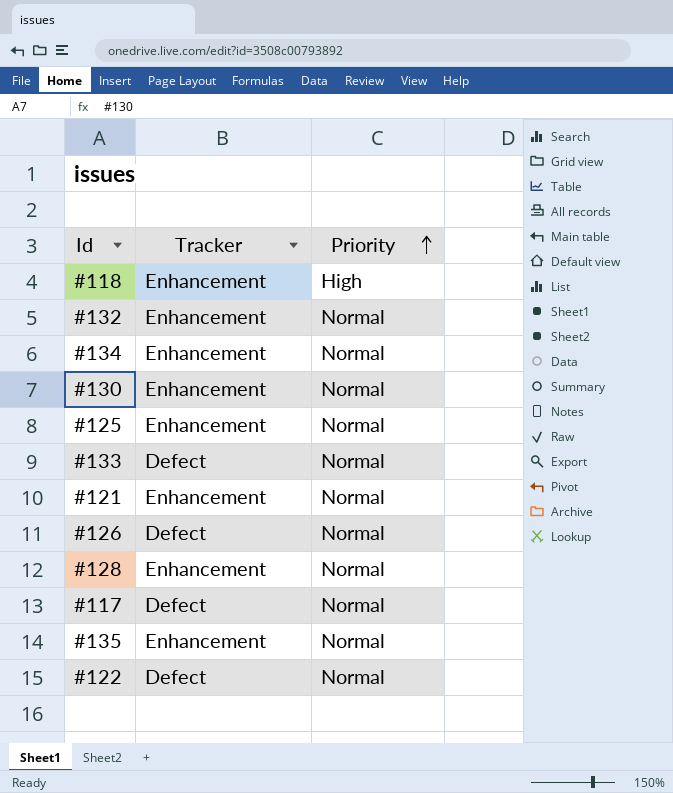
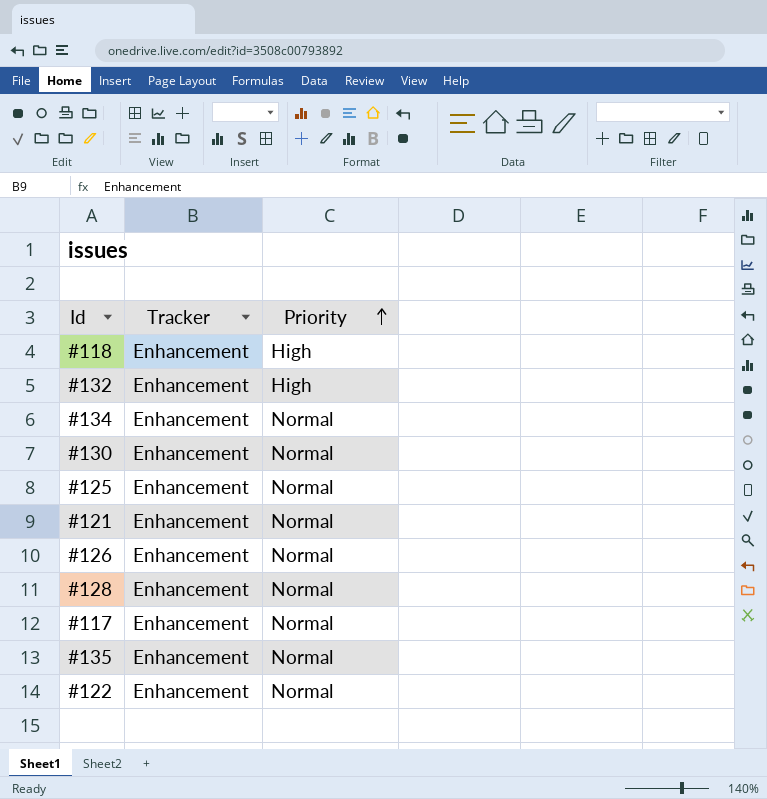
row #133: Defect | Normal -> none
#132 | Priority: Normal -> High
#126 | Tracker: Defect -> Enhancement
#117 | Tracker: Defect -> Enhancement
#122 | Tracker: Defect -> Enhancement

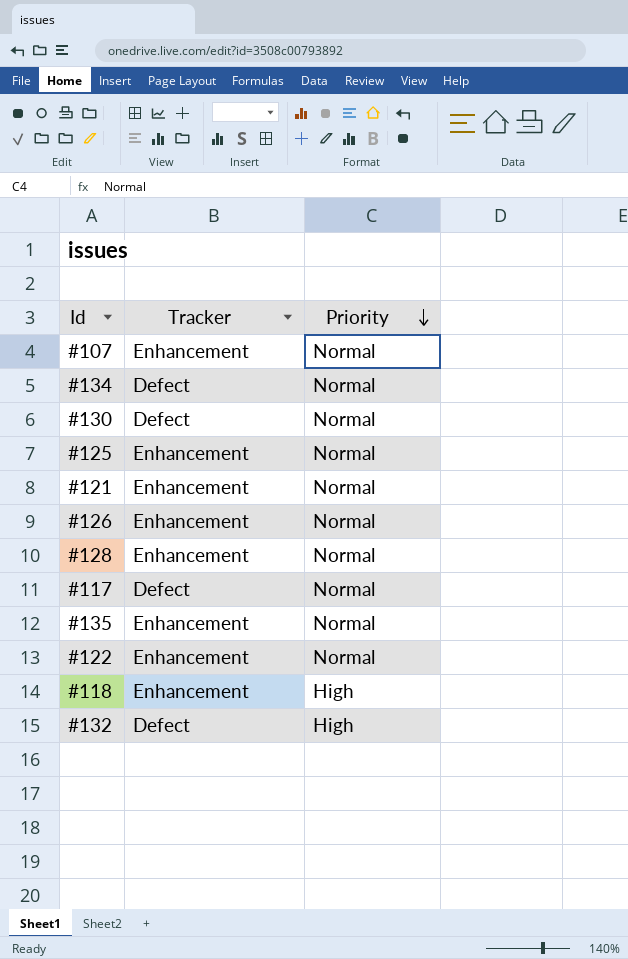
row order: Priority ascending -> Priority descending
row #107: none -> Enhancement | Normal
#134 | Tracker: Enhancement -> Defect
#130 | Tracker: Enhancement -> Defect
#117 | Tracker: Enhancement -> Defect
#132 | Tracker: Enhancement -> Defect

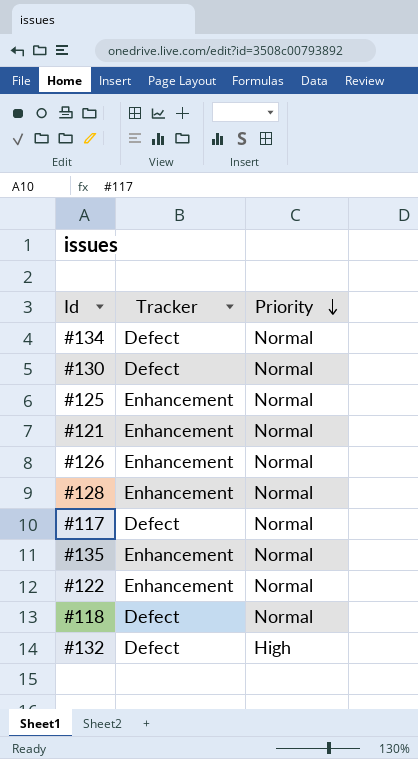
row #107: Enhancement | Normal -> none
#118 | Tracker: Enhancement -> Defect
#118 | Priority: High -> Normal

